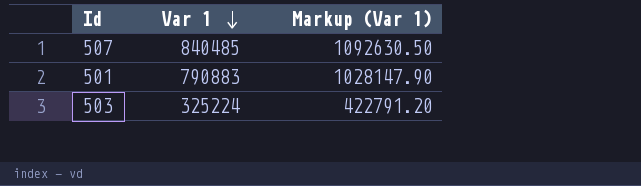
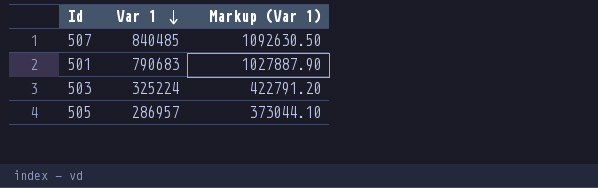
501 | Var 1: 790883 -> 790683
501 | Markup (Var 1): 1028147.90 -> 1027887.90
row 505: none -> 286957 | 373044.10

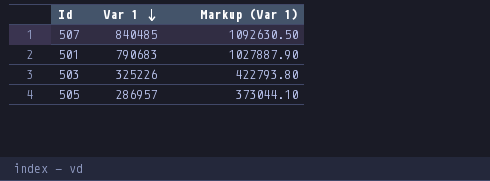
503 | Var 1: 325224 -> 325226
503 | Markup (Var 1): 422791.20 -> 422793.80

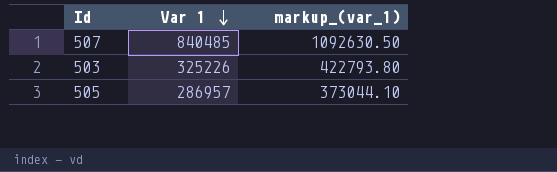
column name: Markup (Var 1) -> markup_(var_1)
row 501: 790683 | 1027887.90 -> none

